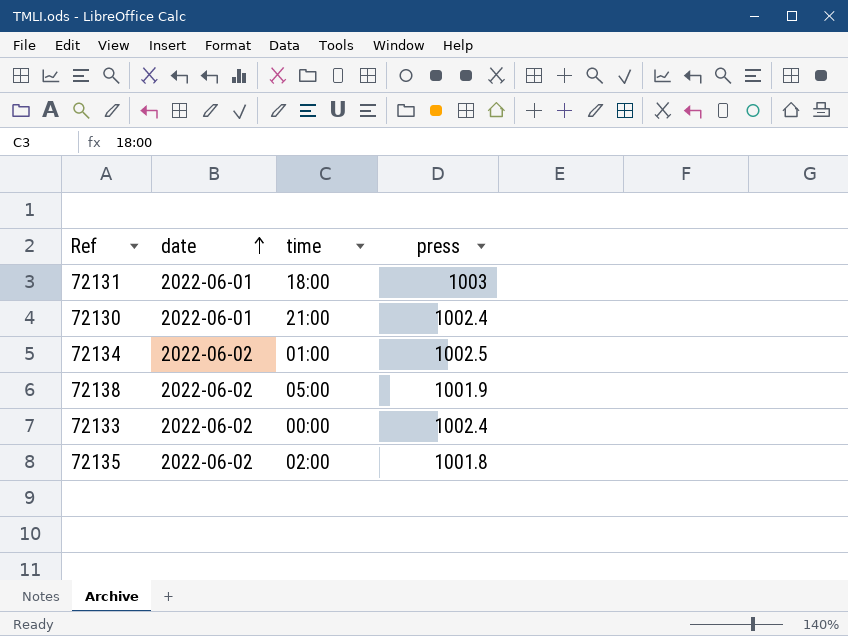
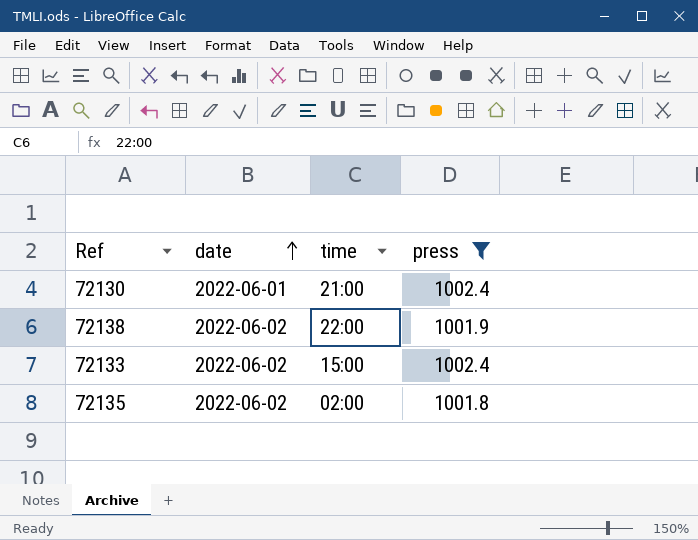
filter: none -> press <= 1002.4
72138 | time: 05:00 -> 22:00
72133 | time: 00:00 -> 15:00

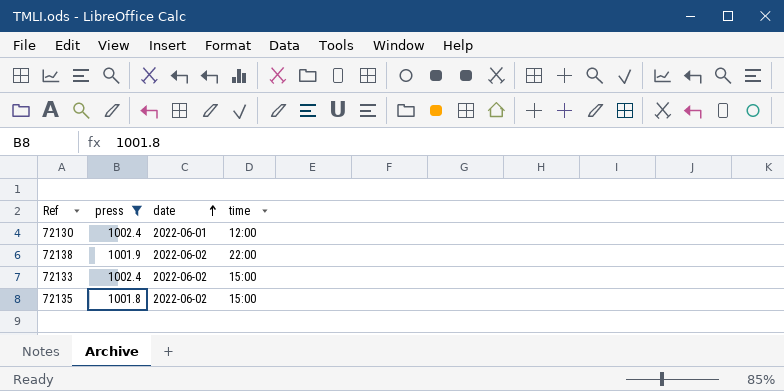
column press | position: 4 -> 2
72130 | time: 21:00 -> 12:00
72135 | time: 02:00 -> 15:00

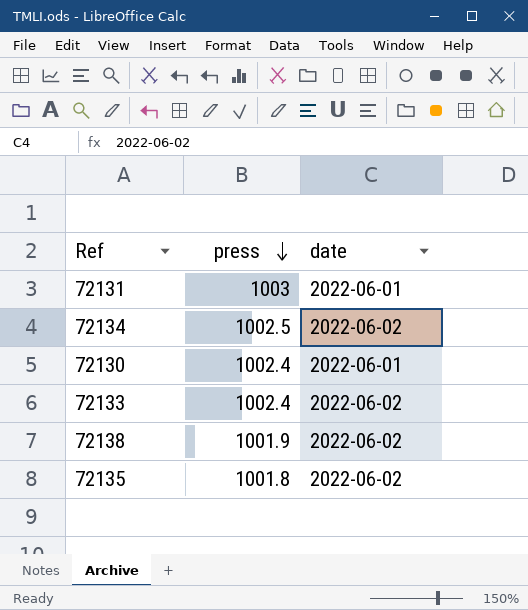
filter: press <= 1002.4 -> none
row order: date ascending -> press descending
column time | position: 4 -> none

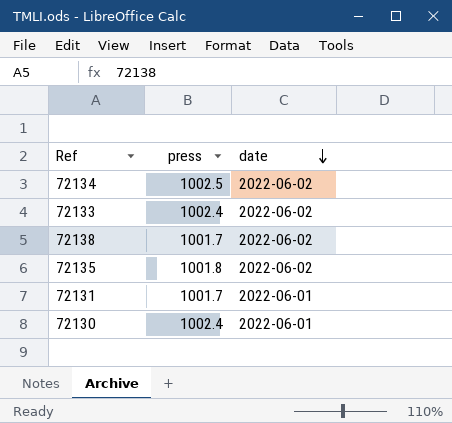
row order: press descending -> date descending
72138 | press: 1001.9 -> 1001.7
72131 | press: 1003 -> 1001.7

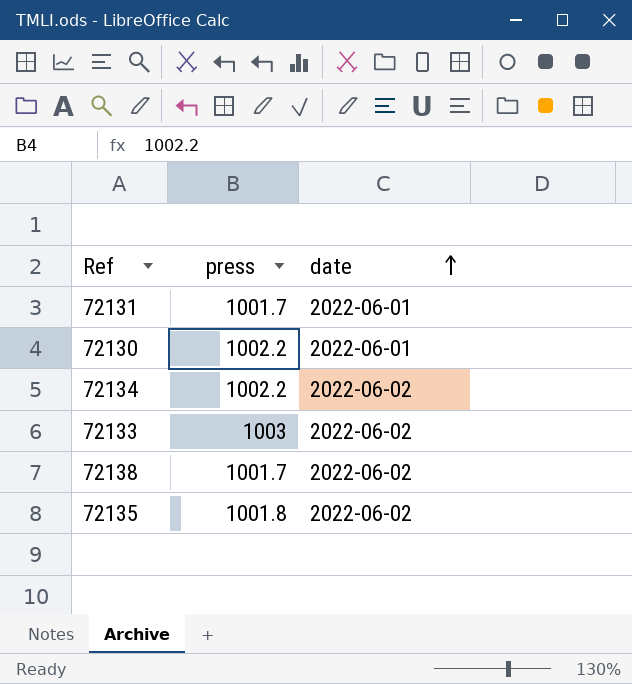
row order: date descending -> date ascending
72130 | press: 1002.4 -> 1002.2
72134 | press: 1002.5 -> 1002.2
72133 | press: 1002.4 -> 1003

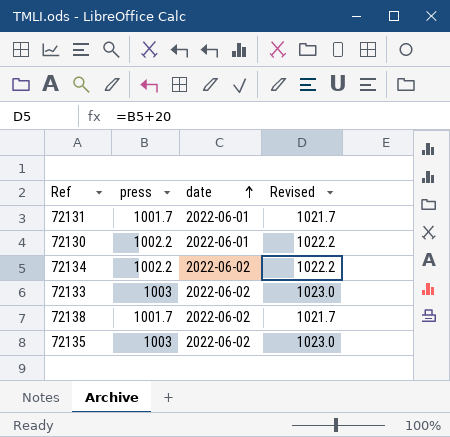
column Revised | formula: none -> [press] + 20
72135 | press: 1001.8 -> 1003

